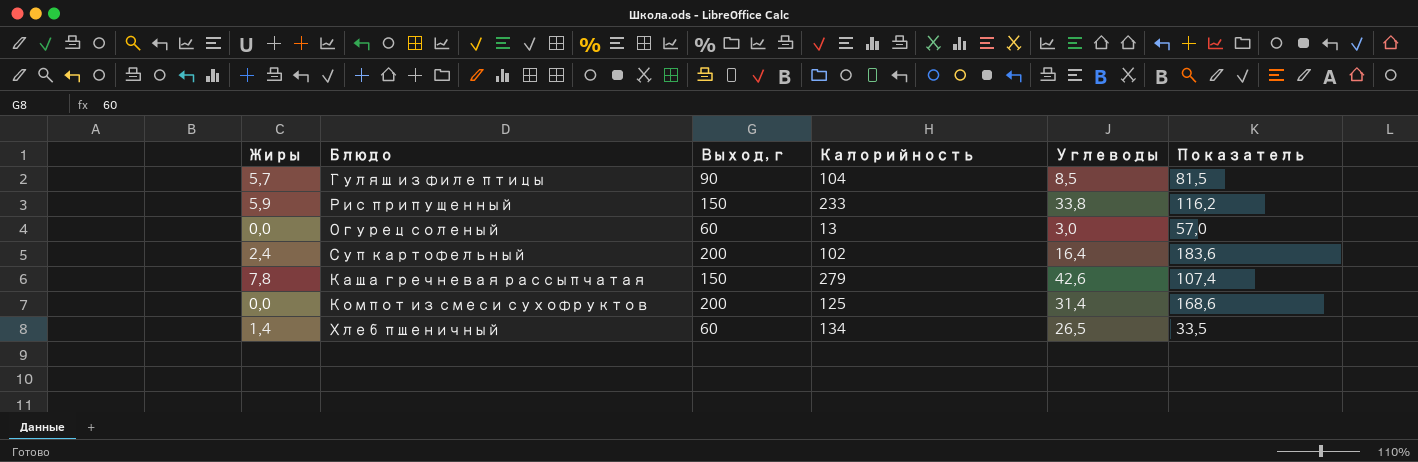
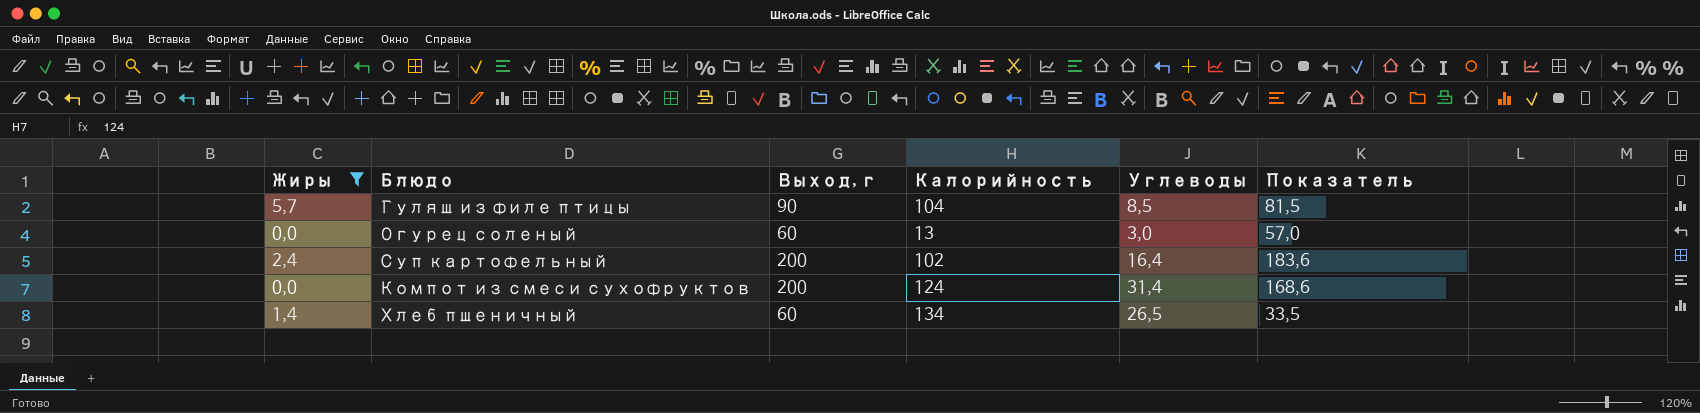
filter: none -> Жиры <= 5,7
Компот из смеси сухофруктов | Калорийность: 125 -> 124

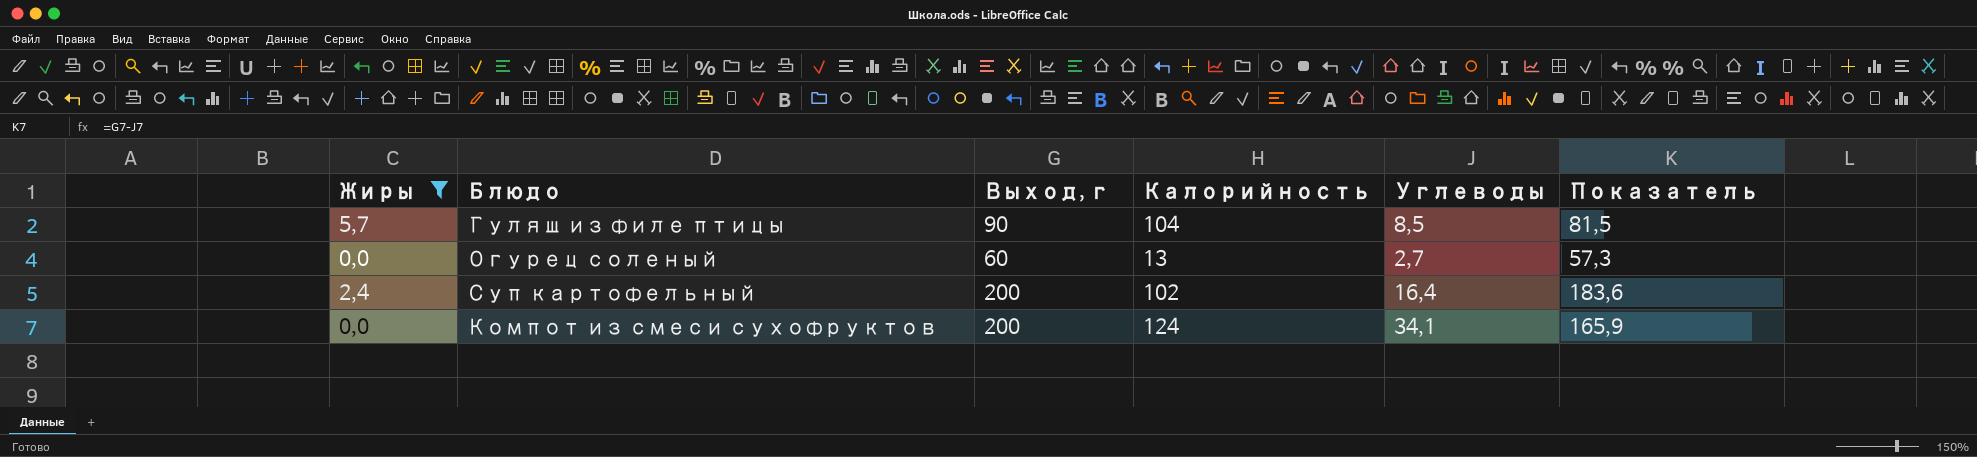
row Хлеб пшеничный: 1,4 | 60 | 134 | 26,5 | 33,5 -> none
Огурец соленый | Углеводы: 3,0 -> 2,7
Огурец соленый | Показатель: 57,0 -> 57,3
Компот из смеси сухофруктов | Углеводы: 31,4 -> 34,1
Компот из смеси сухофруктов | Показатель: 168,6 -> 165,9

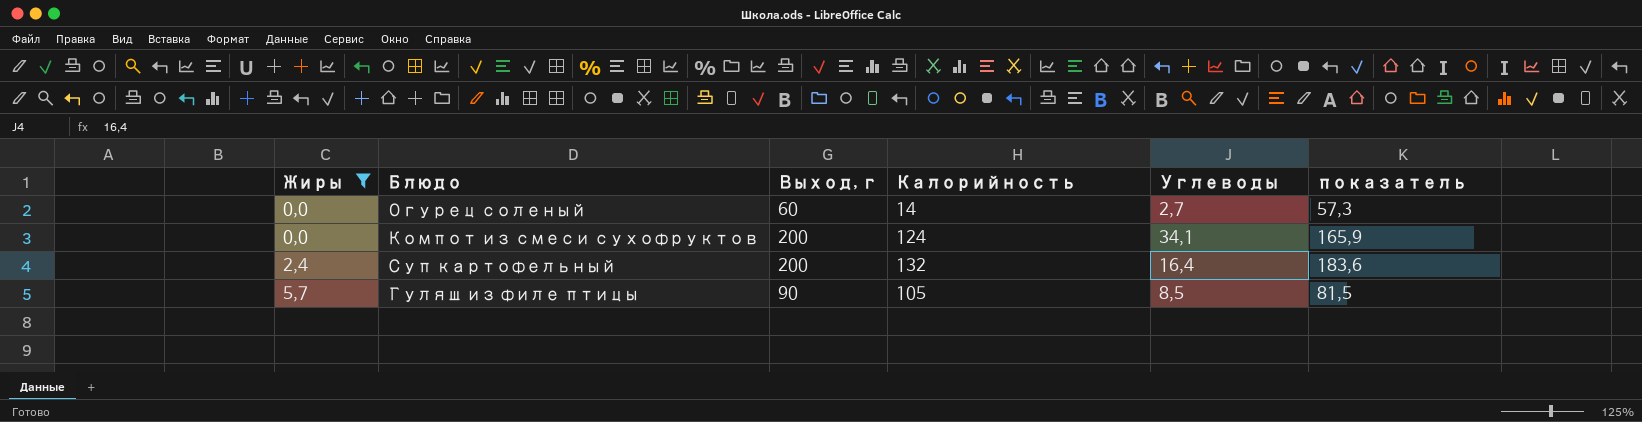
row order: none -> Жиры ascending
column name: Показатель -> показатель
Огурец соленый | Калорийность: 13 -> 14
Суп картофельный | Калорийность: 102 -> 132
Гуляш из филе птицы | Калорийность: 104 -> 105

